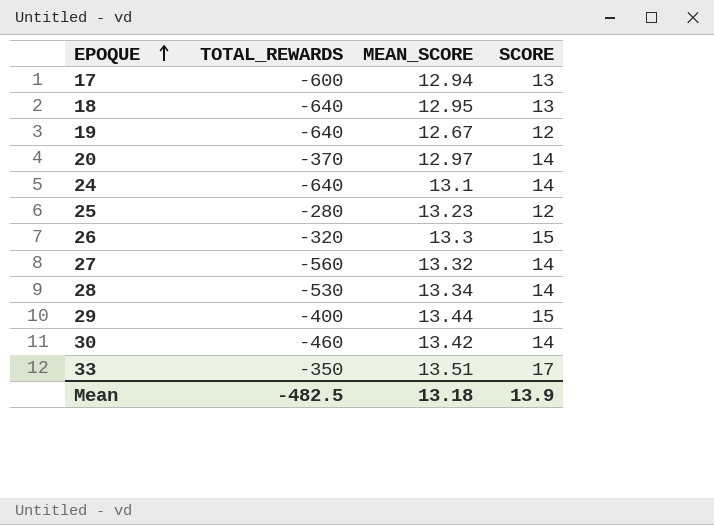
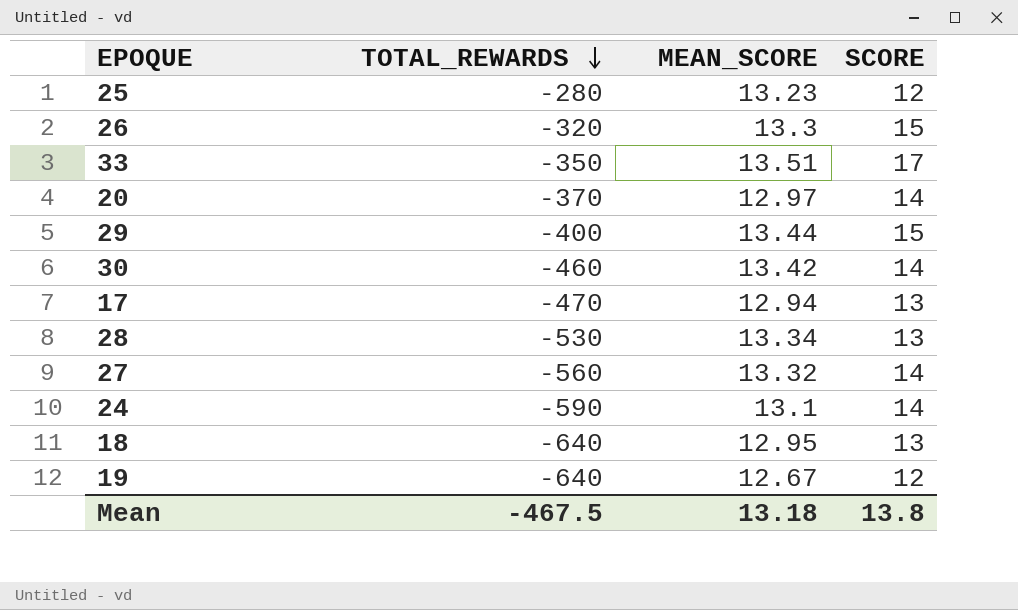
row order: EPOQUE ascending -> TOTAL_REWARDS descending
17 | TOTAL_REWARDS: -600 -> -470
28 | SCORE: 14 -> 13
24 | TOTAL_REWARDS: -640 -> -590
Mean | TOTAL_REWARDS: -482.5 -> -467.5
Mean | SCORE: 13.9 -> 13.8

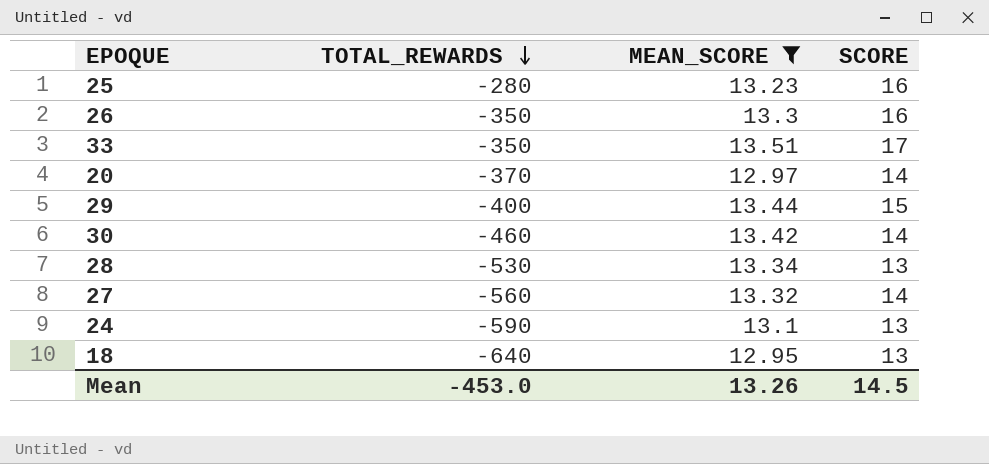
filter: none -> MEAN_SCORE >= 12.95
25 | SCORE: 12 -> 16
26 | TOTAL_REWARDS: -320 -> -350
26 | SCORE: 15 -> 16
24 | SCORE: 14 -> 13
Mean | TOTAL_REWARDS: -467.5 -> -453.0
Mean | MEAN_SCORE: 13.18 -> 13.26
Mean | SCORE: 13.8 -> 14.5

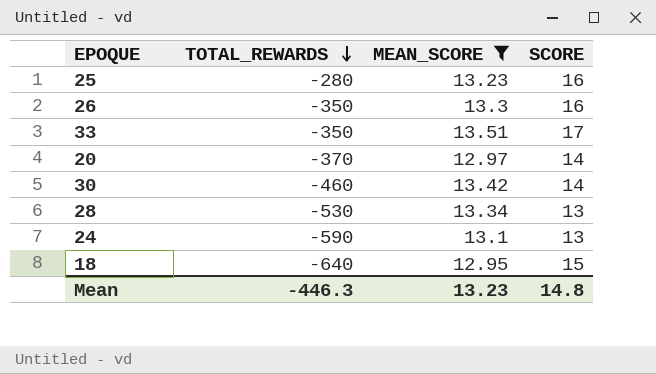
row 29: -400 | 13.44 | 15 -> none
row 27: -560 | 13.32 | 14 -> none
18 | SCORE: 13 -> 15
Mean | TOTAL_REWARDS: -453.0 -> -446.3
Mean | MEAN_SCORE: 13.26 -> 13.23
Mean | SCORE: 14.5 -> 14.8

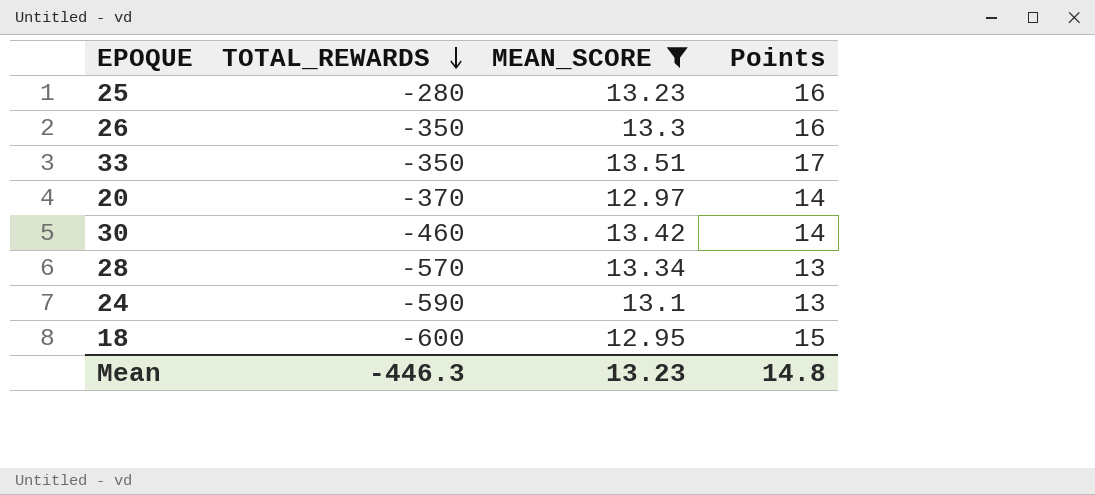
column name: SCORE -> Points
28 | TOTAL_REWARDS: -530 -> -570
18 | TOTAL_REWARDS: -640 -> -600

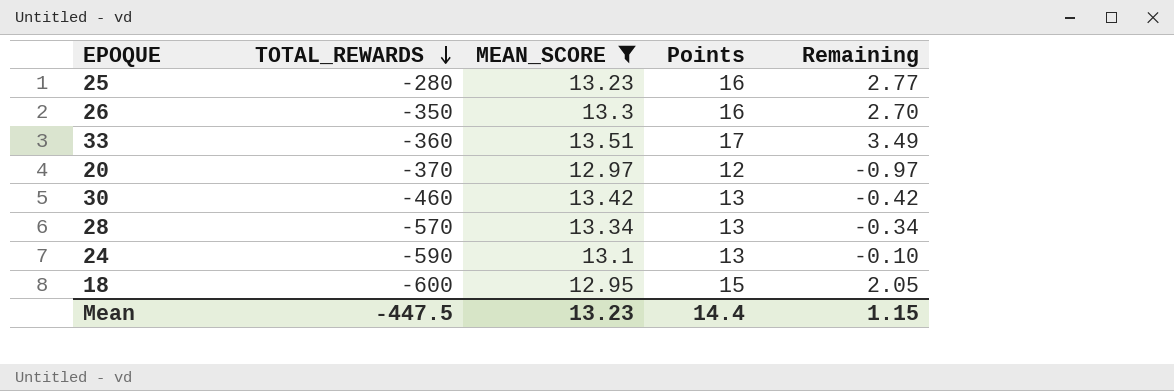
column Remaining | formula: none -> [Points] - [MEAN_SCORE]
33 | TOTAL_REWARDS: -350 -> -360
20 | Points: 14 -> 12
30 | Points: 14 -> 13
Mean | TOTAL_REWARDS: -446.3 -> -447.5
Mean | Points: 14.8 -> 14.4

